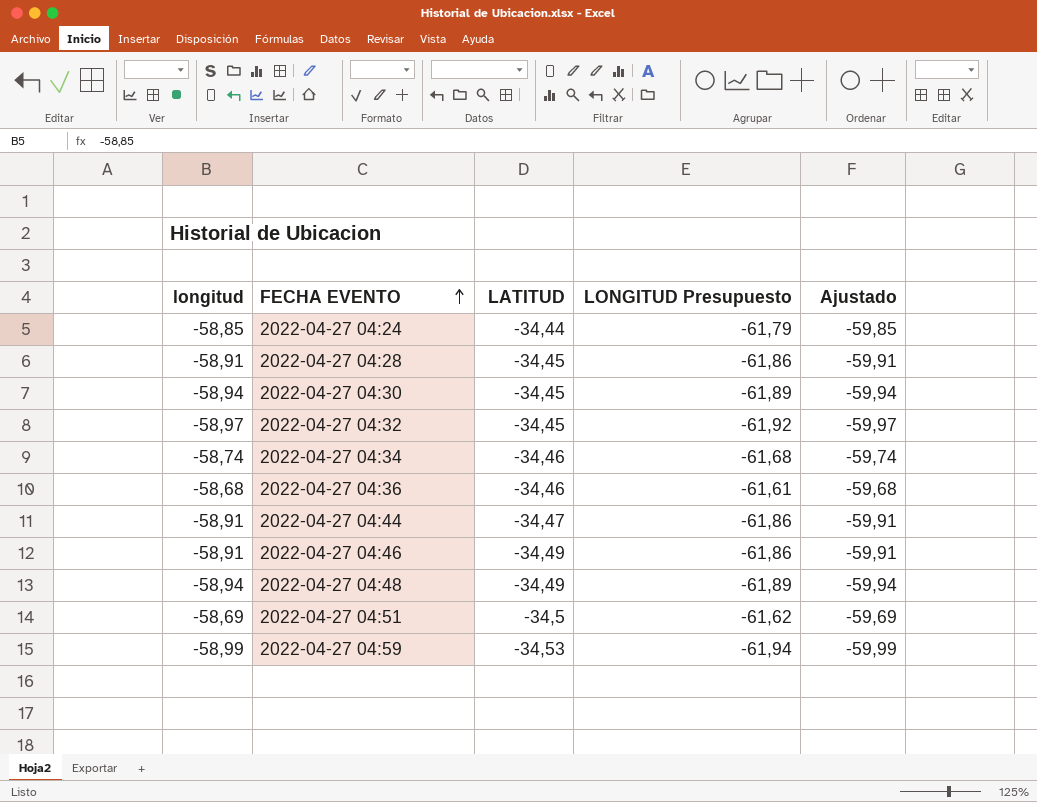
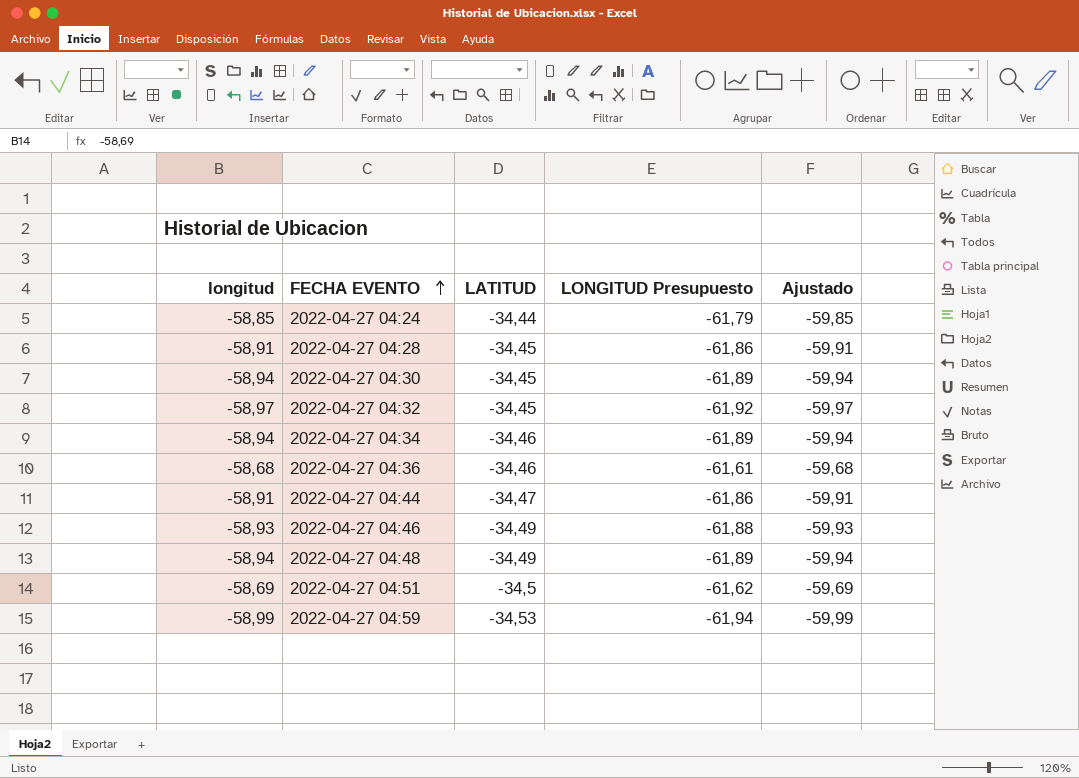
2022-04-27 04:34 | longitud: -58,74 -> -58,94
2022-04-27 04:34 | LONGITUD Presupuesto: -61,68 -> -61,89
2022-04-27 04:34 | Ajustado: -59,74 -> -59,94
2022-04-27 04:46 | longitud: -58,91 -> -58,93
2022-04-27 04:46 | LONGITUD Presupuesto: -61,86 -> -61,88
2022-04-27 04:46 | Ajustado: -59,91 -> -59,93

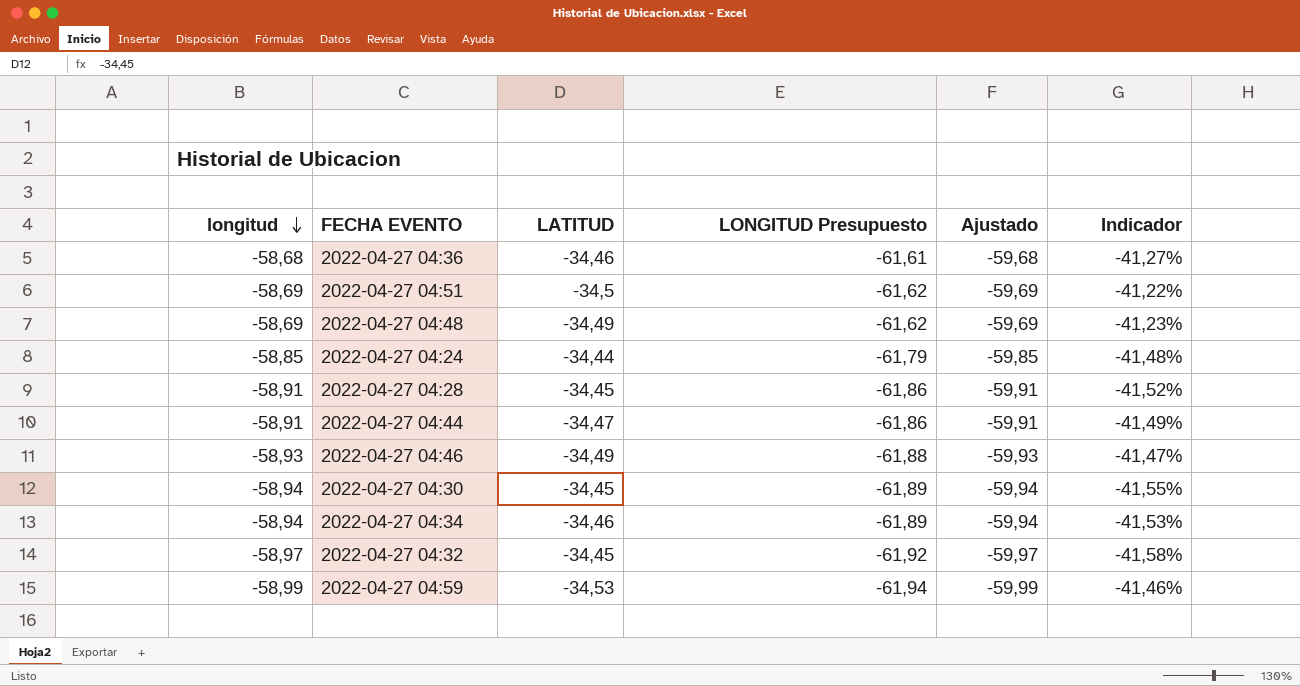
row order: FECHA EVENTO ascending -> longitud descending
column Indicador | formula: none -> ([LATITUD] - [longitud]) / [longitud]
2022-04-27 04:48 | longitud: -58,94 -> -58,69
2022-04-27 04:48 | LONGITUD Presupuesto: -61,89 -> -61,62
2022-04-27 04:48 | Ajustado: -59,94 -> -59,69

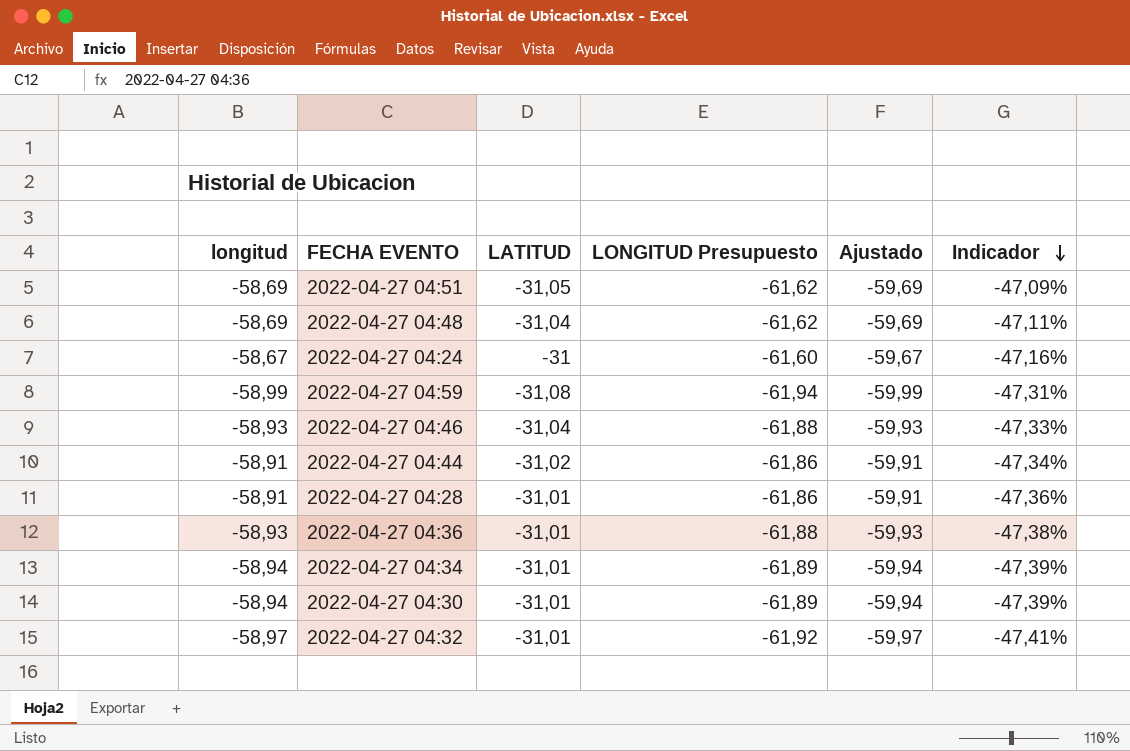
row order: longitud descending -> Indicador descending
2022-04-27 04:51 | LATITUD: -34,5 -> -31,05
2022-04-27 04:51 | Indicador: -41,22% -> -47,09%
2022-04-27 04:48 | LATITUD: -34,49 -> -31,04
2022-04-27 04:48 | Indicador: -41,23% -> -47,11%
2022-04-27 04:24 | longitud: -58,85 -> -58,67
2022-04-27 04:24 | LATITUD: -34,44 -> -31
2022-04-27 04:24 | LONGITUD Presupuesto: -61,79 -> -61,60
2022-04-27 04:24 | Ajustado: -59,85 -> -59,67
2022-04-27 04:24 | Indicador: -41,48% -> -47,16%
2022-04-27 04:59 | LATITUD: -34,53 -> -31,08
2022-04-27 04:59 | Indicador: -41,46% -> -47,31%
2022-04-27 04:46 | LATITUD: -34,49 -> -31,04
2022-04-27 04:46 | Indicador: -41,47% -> -47,33%
2022-04-27 04:44 | LATITUD: -34,47 -> -31,02
2022-04-27 04:44 | Indicador: -41,49% -> -47,34%
2022-04-27 04:28 | LATITUD: -34,45 -> -31,01
2022-04-27 04:28 | Indicador: -41,52% -> -47,36%
2022-04-27 04:36 | longitud: -58,68 -> -58,93
2022-04-27 04:36 | LATITUD: -34,46 -> -31,01
2022-04-27 04:36 | LONGITUD Presupuesto: -61,61 -> -61,88
2022-04-27 04:36 | Ajustado: -59,68 -> -59,93
2022-04-27 04:36 | Indicador: -41,27% -> -47,38%
2022-04-27 04:34 | LATITUD: -34,46 -> -31,01
2022-04-27 04:34 | Indicador: -41,53% -> -47,39%
2022-04-27 04:30 | LATITUD: -34,45 -> -31,01
2022-04-27 04:30 | Indicador: -41,55% -> -47,39%
2022-04-27 04:32 | LATITUD: -34,45 -> -31,01
2022-04-27 04:32 | Indicador: -41,58% -> -47,41%

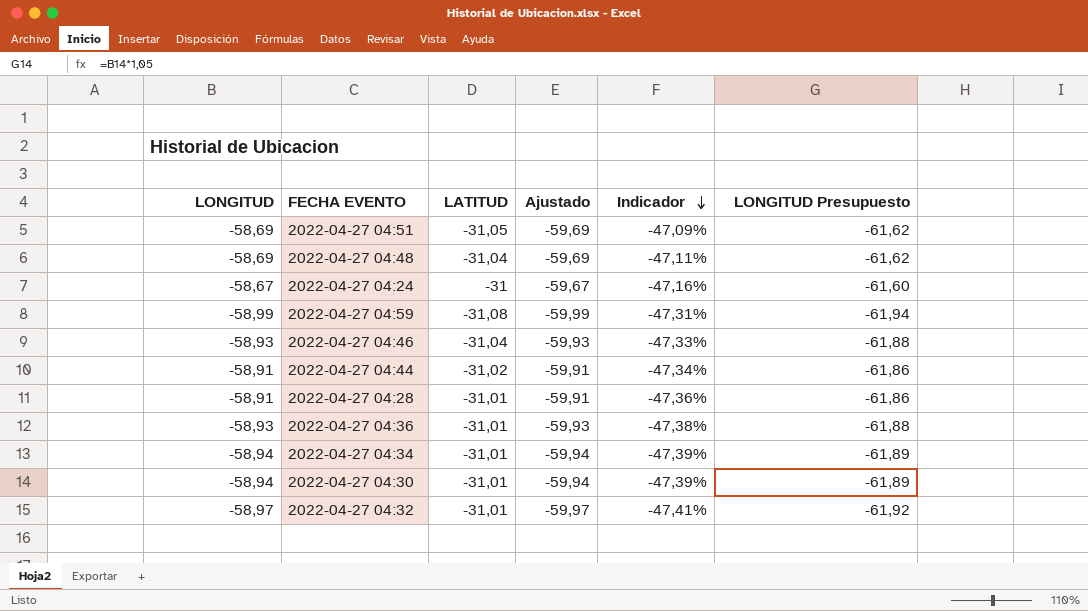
column name: longitud -> LONGITUD
column LONGITUD Presupuesto | position: 4 -> 6

